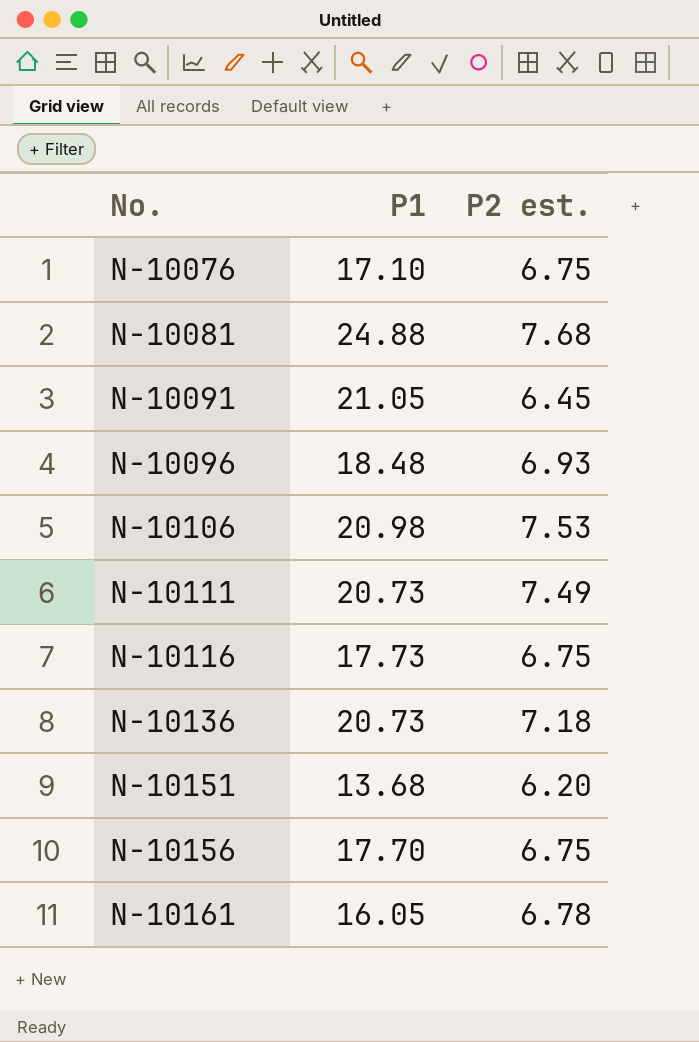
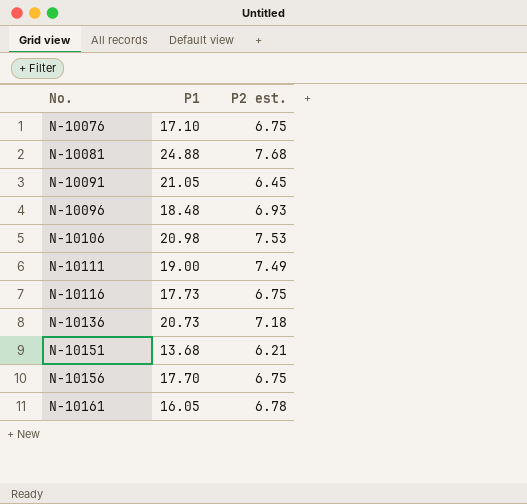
N-10111 | P1: 20.73 -> 19.00
N-10151 | P2 est.: 6.20 -> 6.21

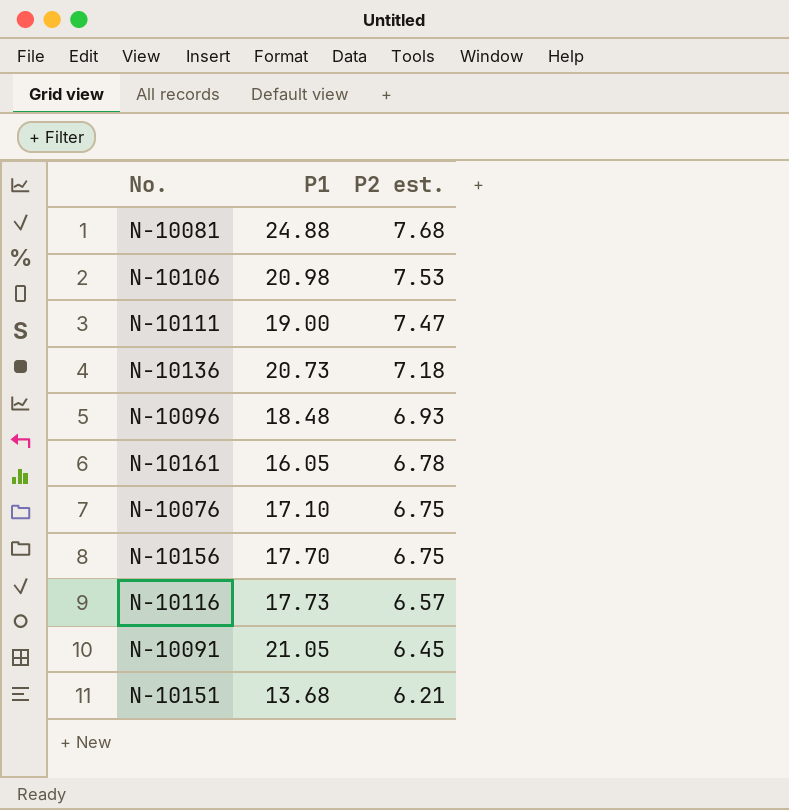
row order: No. ascending -> P2 est. descending
N-10111 | P2 est.: 7.49 -> 7.47
N-10116 | P2 est.: 6.75 -> 6.57

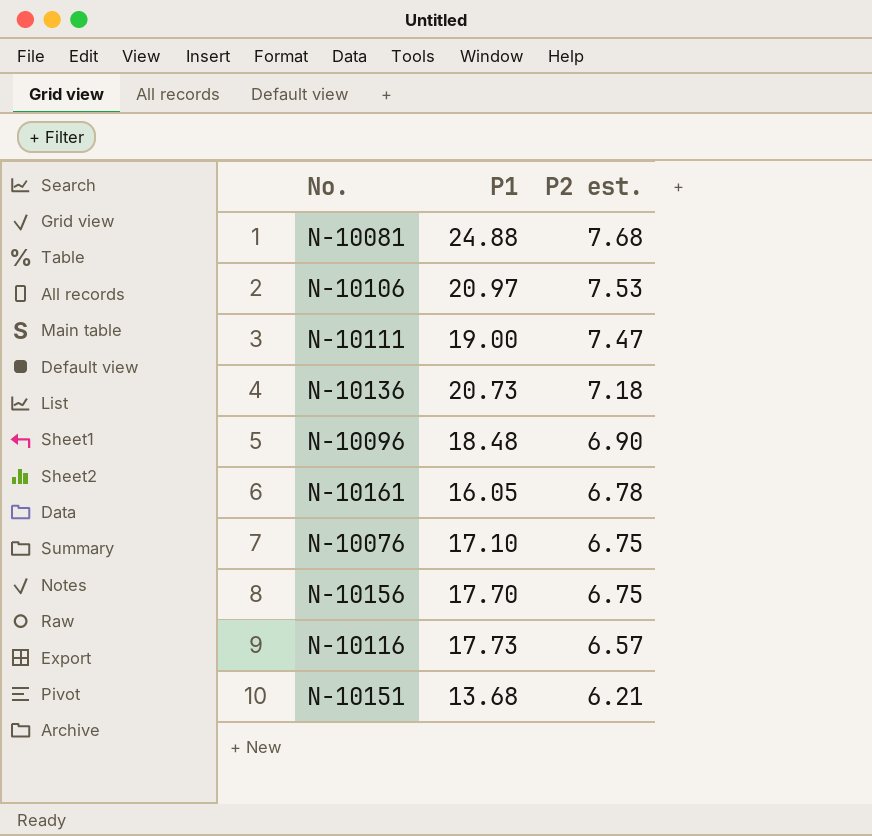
row N-10091: 21.05 | 6.45 -> none
N-10106 | P1: 20.98 -> 20.97
N-10096 | P2 est.: 6.93 -> 6.90

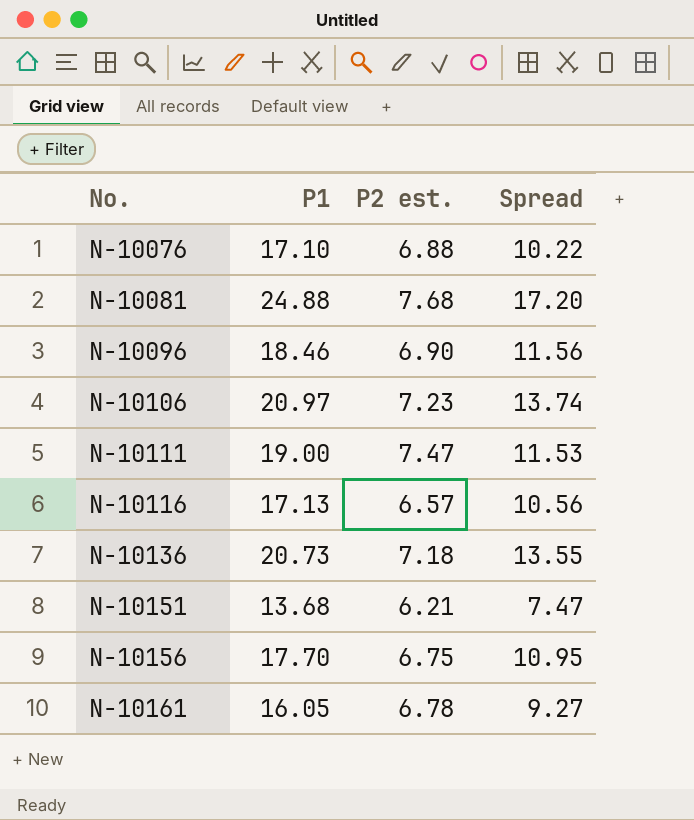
row order: P2 est. descending -> No. ascending
column Spread | formula: none -> [P1] - [P2 est.]
N-10076 | P2 est.: 6.75 -> 6.88
N-10096 | P1: 18.48 -> 18.46
N-10106 | P2 est.: 7.53 -> 7.23
N-10116 | P1: 17.73 -> 17.13

